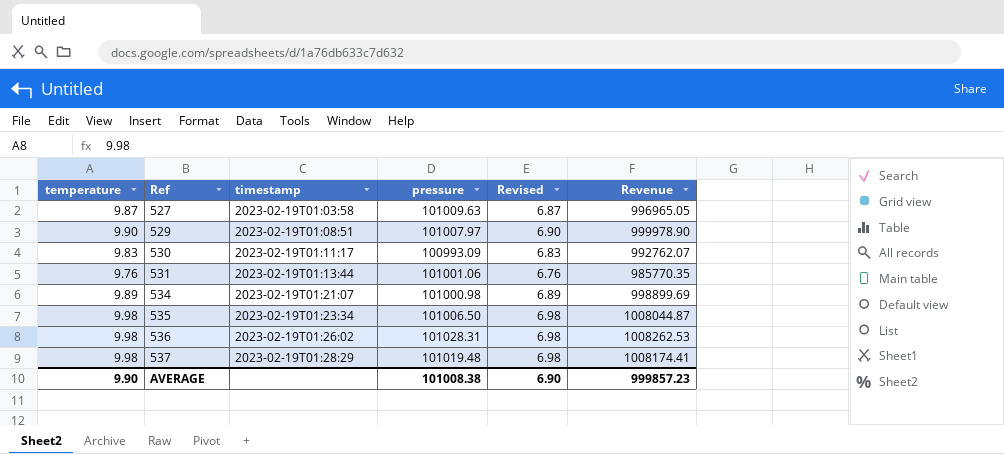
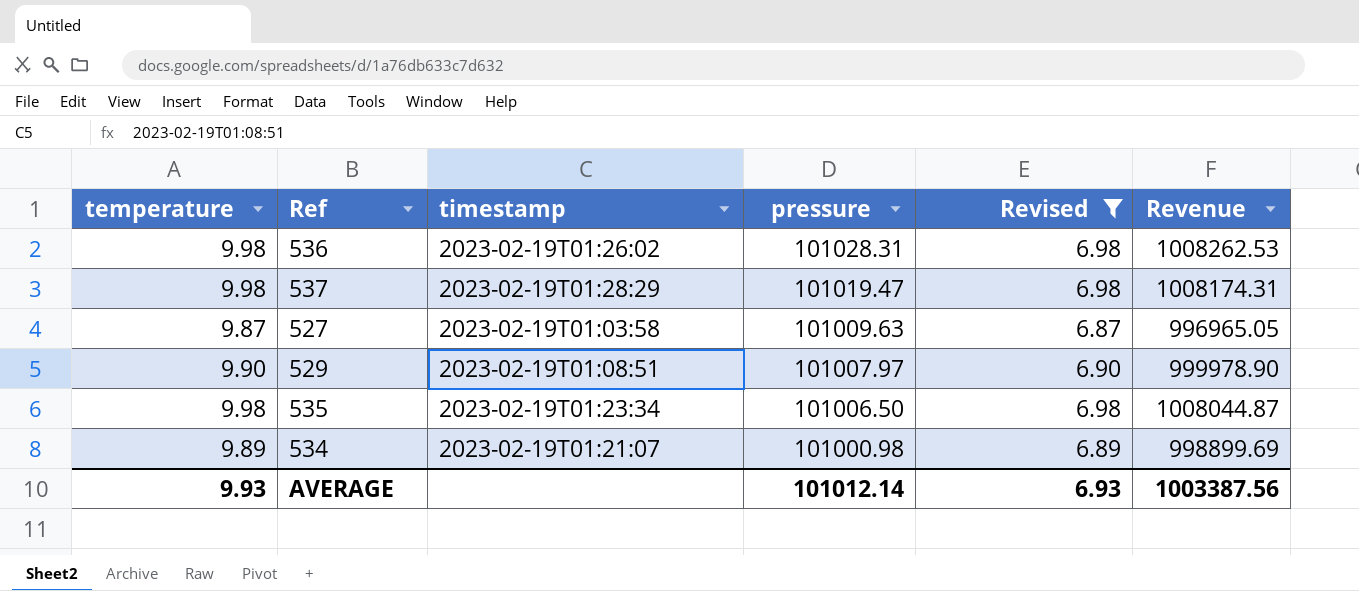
filter: none -> Revised >= 6.87
row order: Ref ascending -> pressure descending
537 | pressure: 101019.48 -> 101019.47
537 | Revenue: 1008174.41 -> 1008174.31
AVERAGE | temperature: 9.90 -> 9.93
AVERAGE | pressure: 101008.38 -> 101012.14
AVERAGE | Revised: 6.90 -> 6.93
AVERAGE | Revenue: 999857.23 -> 1003387.56

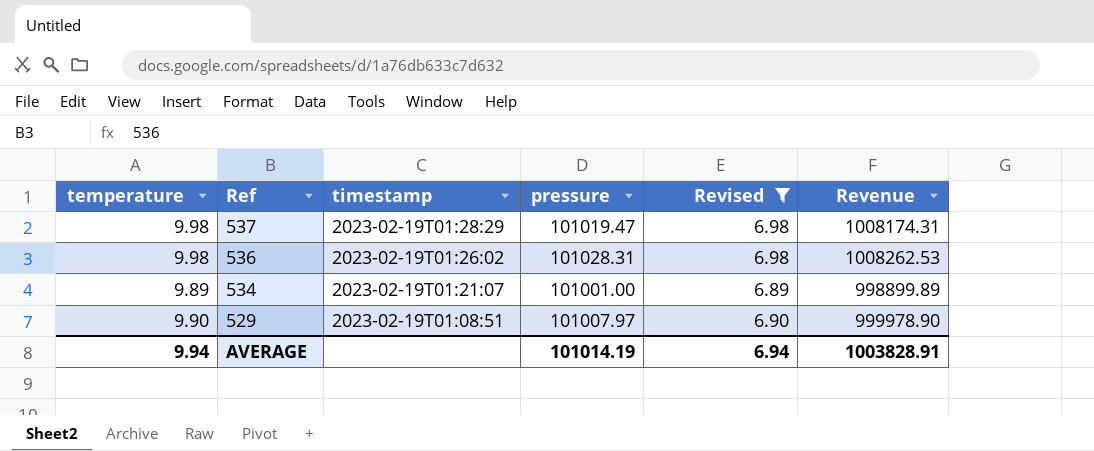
row order: pressure descending -> Ref descending
row 527: 9.87 | 2023-02-19T01:03:58 | 101009.63 | 6.87 | 996965.05 -> none
row 535: 9.98 | 2023-02-19T01:23:34 | 101006.50 | 6.98 | 1008044.87 -> none
534 | pressure: 101000.98 -> 101001.00
534 | Revenue: 998899.69 -> 998899.89
AVERAGE | temperature: 9.93 -> 9.94
AVERAGE | pressure: 101012.14 -> 101014.19
AVERAGE | Revised: 6.93 -> 6.94
AVERAGE | Revenue: 1003387.56 -> 1003828.91

